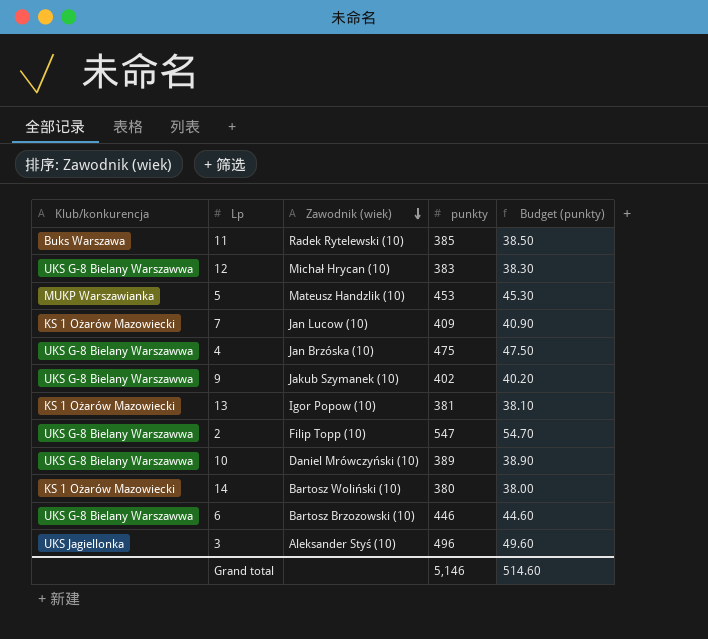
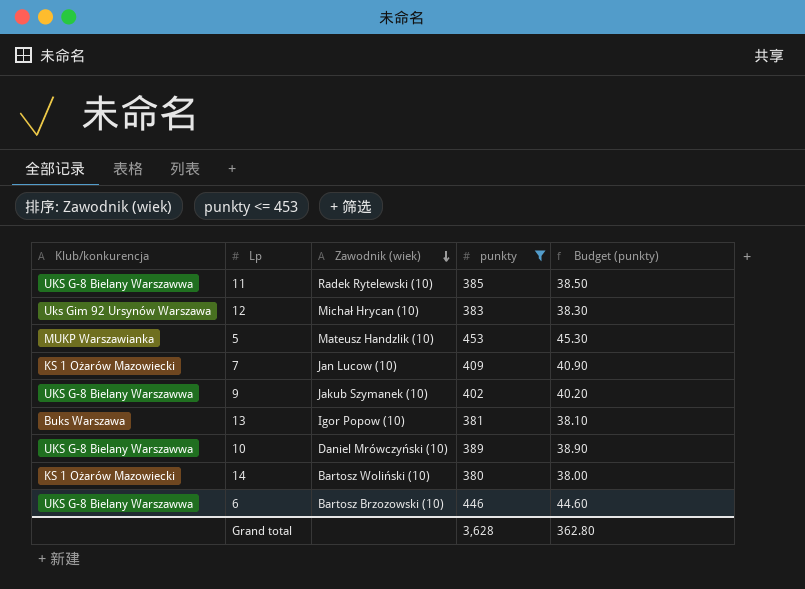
filter: none -> punkty <= 453
11 | Klub/konkurencja: Buks Warszawa -> UKS G-8 Bielany Warszawwa
12 | Klub/konkurencja: UKS G-8 Bielany Warszawwa -> Uks Gim 92 Ursynów Warszawa
13 | Klub/konkurencja: KS 1 Ożarów Mazowiecki -> Buks Warszawa
Grand total | punkty: 5,146 -> 3,628
Grand total | Budget (punkty): 514.60 -> 362.80

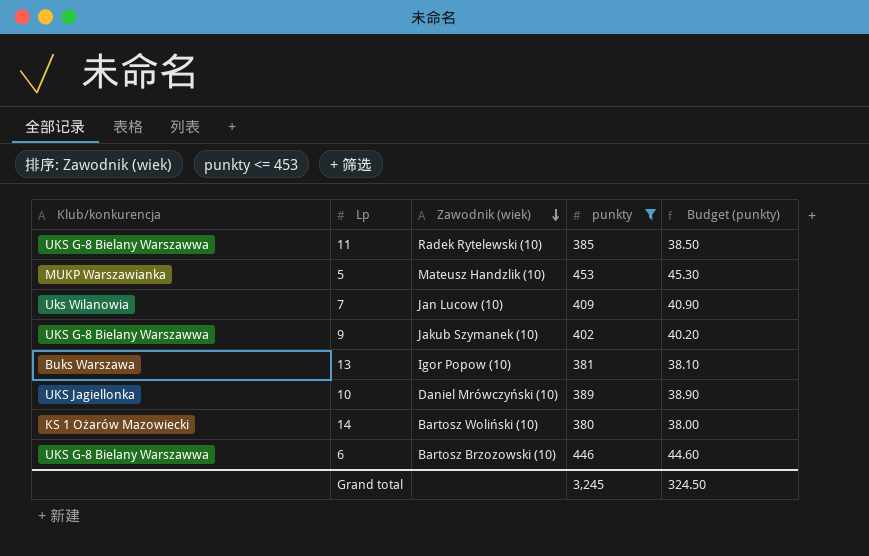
row 12: Uks Gim 92 Ursynów Warszawa | Michał Hrycan (10) | 383 | 38.30 -> none
7 | Klub/konkurencja: KS 1 Ożarów Mazowiecki -> Uks Wilanowia
10 | Klub/konkurencja: UKS G-8 Bielany Warszawwa -> UKS Jagiellonka
Grand total | punkty: 3,628 -> 3,245
Grand total | Budget (punkty): 362.80 -> 324.50

